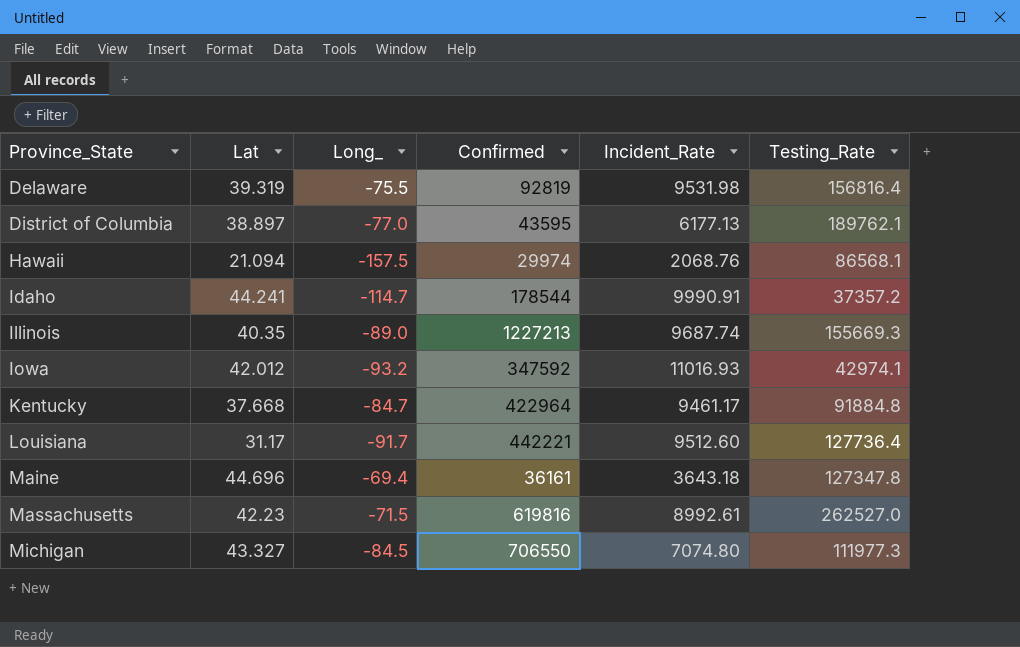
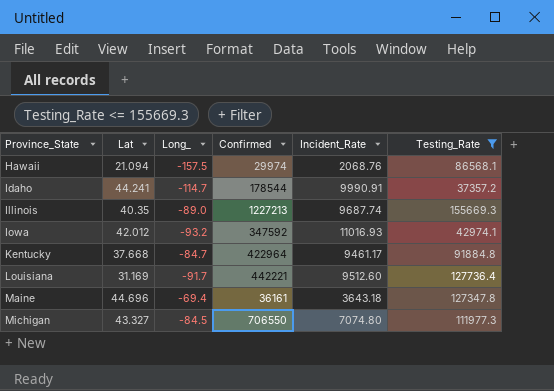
filter: none -> Testing_Rate <= 155669.3
Louisiana | Lat: 31.17 -> 31.169

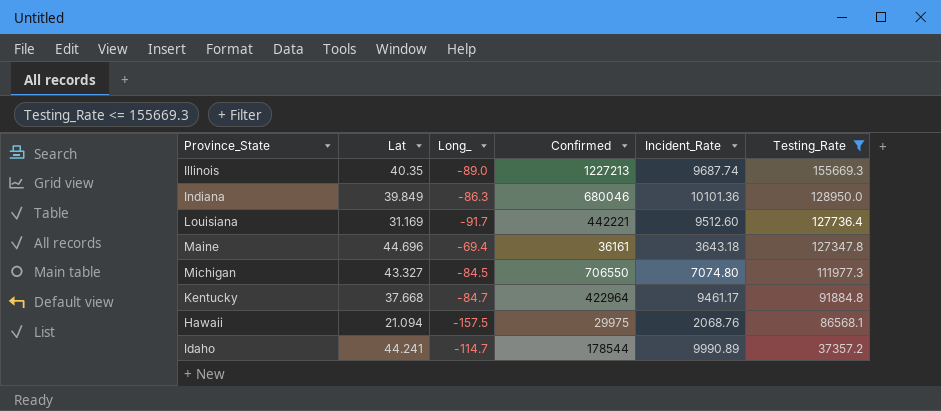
row order: Province_State ascending -> Testing_Rate descending
row Iowa: 42.012 | -93.2 | 347592 | 11016.93 | 42974.1 -> none
row Indiana: none -> 39.849 | -86.3 | 680046 | 10101.36 | 128950.0
Hawaii | Confirmed: 29974 -> 29975
Idaho | Incident_Rate: 9990.91 -> 9990.89

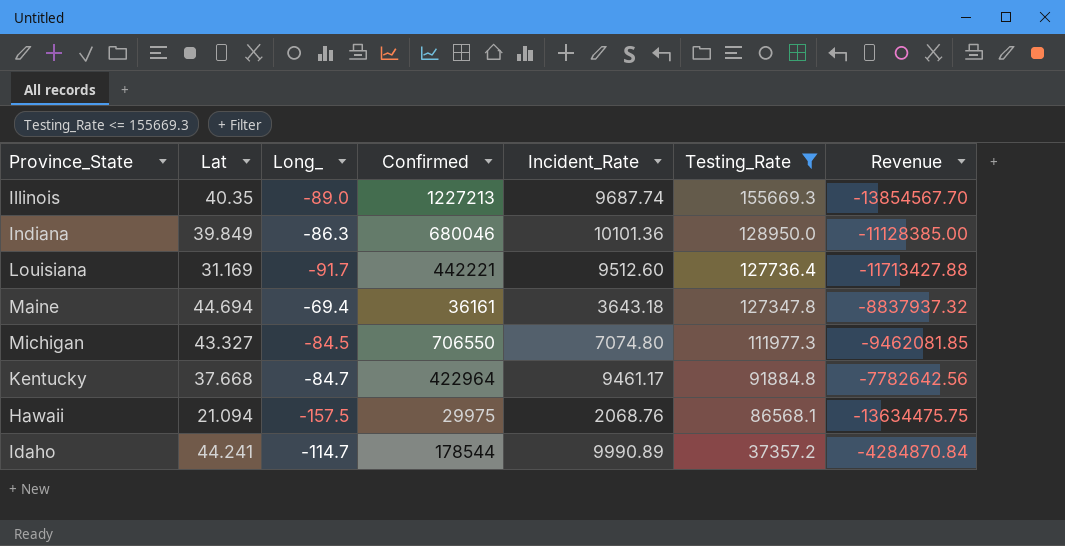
column Revenue | formula: none -> [Long_] * [Testing_Rate]
Maine | Lat: 44.696 -> 44.694

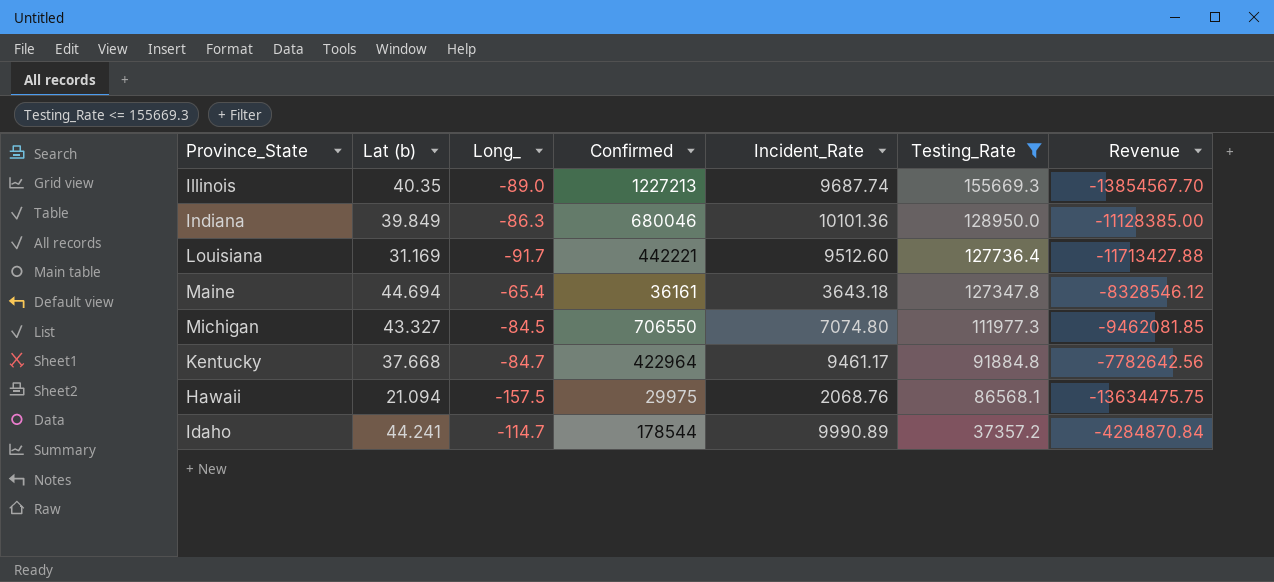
column name: Lat -> Lat (b)
Maine | Long_: -69.4 -> -65.4
Maine | Revenue: -8837937.32 -> -8328546.12

